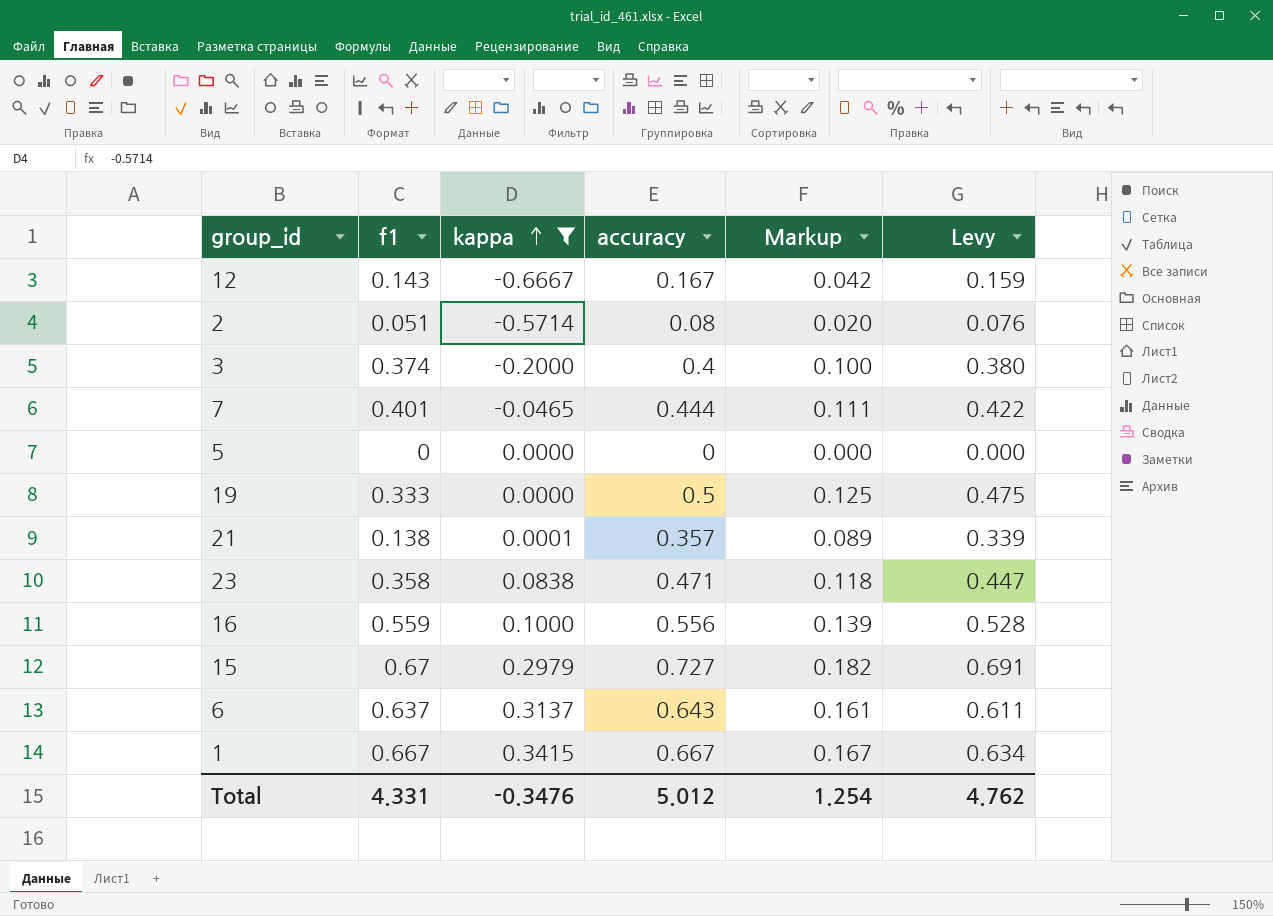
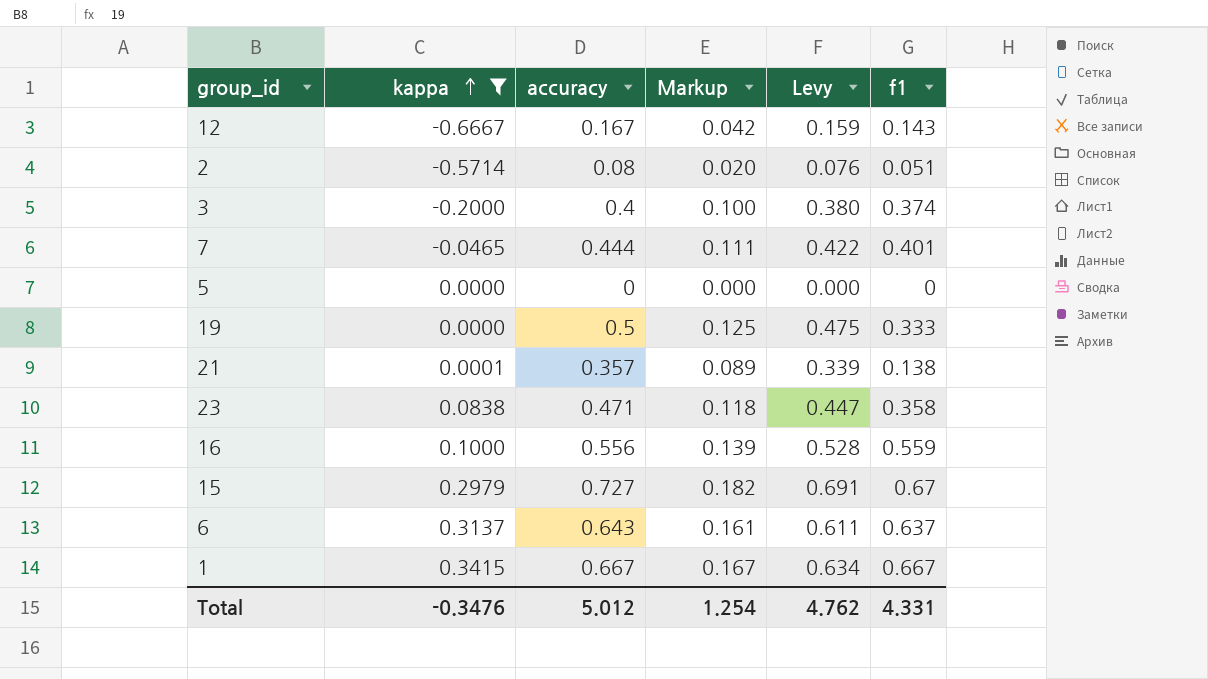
column f1 | position: 2 -> 6

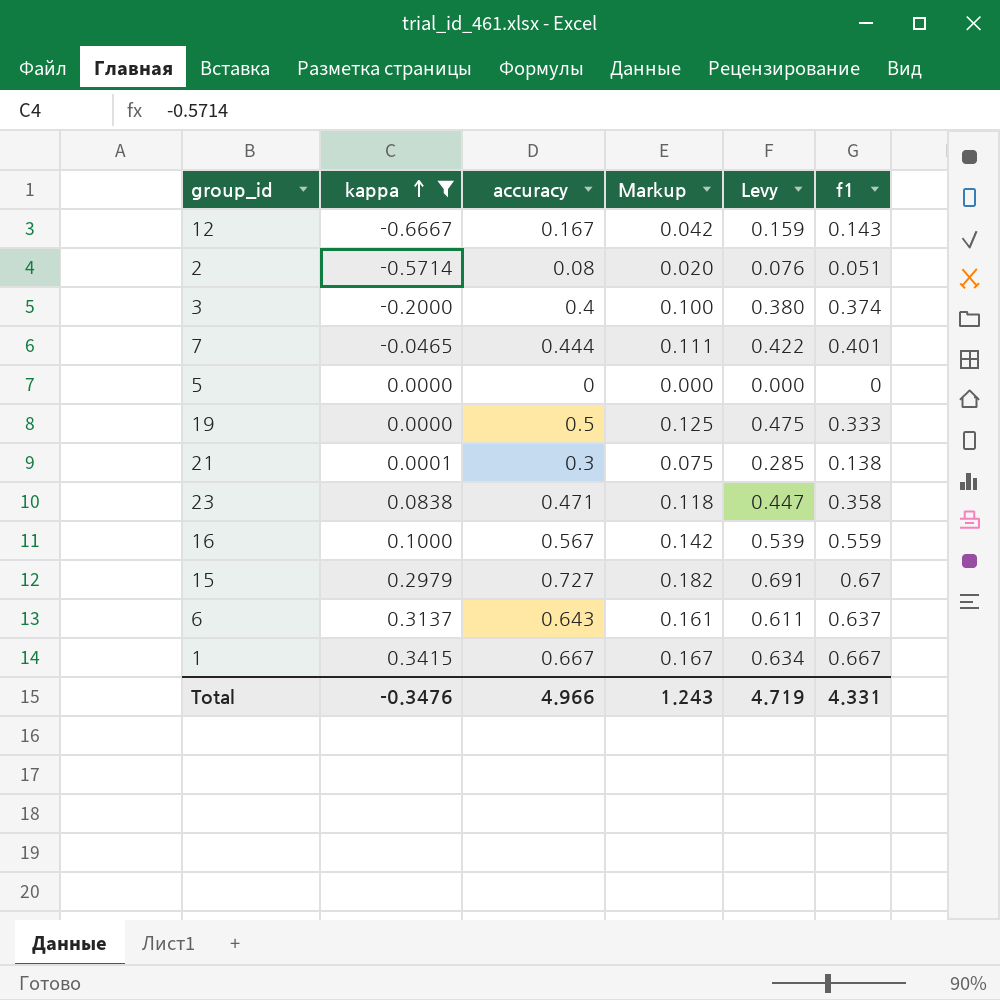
21 | accuracy: 0.357 -> 0.3
21 | Markup: 0.089 -> 0.075
21 | Levy: 0.339 -> 0.285
16 | accuracy: 0.556 -> 0.567
16 | Markup: 0.139 -> 0.142
16 | Levy: 0.528 -> 0.539
Total | accuracy: 5.012 -> 4.966
Total | Markup: 1.254 -> 1.243
Total | Levy: 4.762 -> 4.719

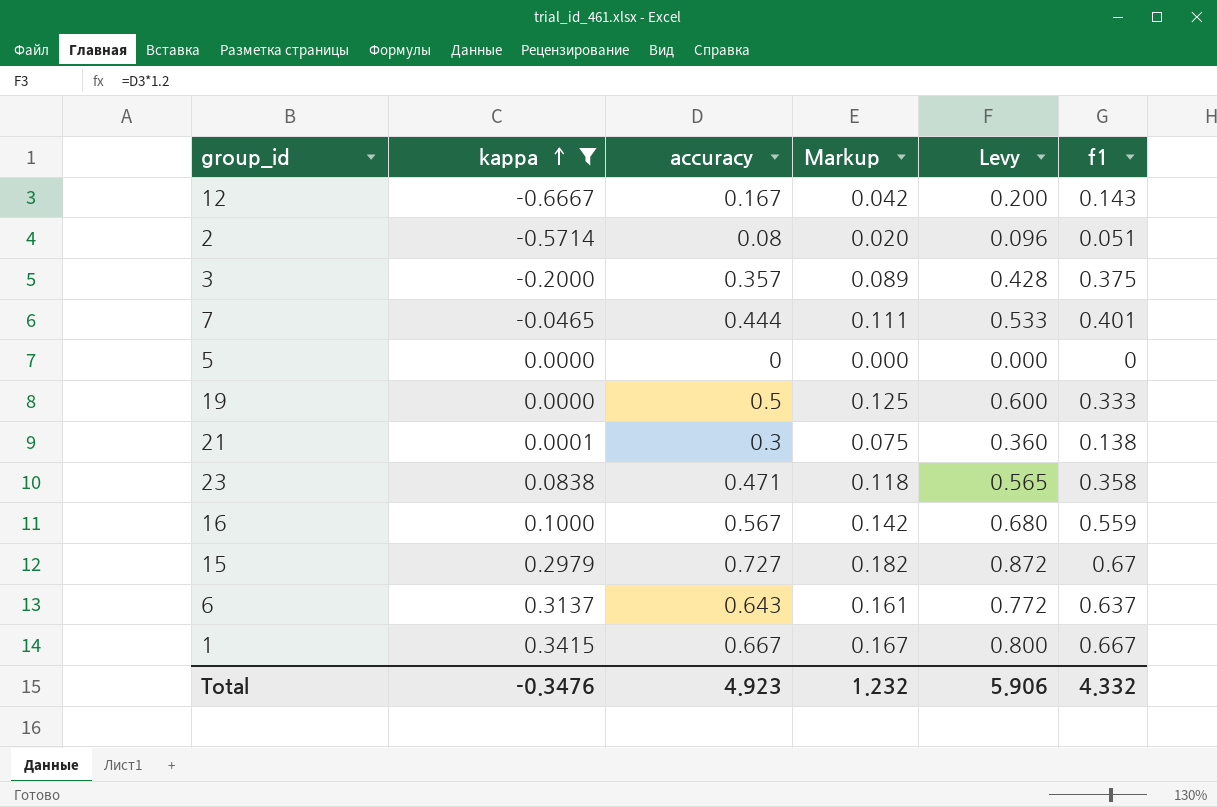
column Levy | formula: [accuracy] * 0.95 -> [accuracy] * 1.2
3 | accuracy: 0.4 -> 0.357
3 | Markup: 0.100 -> 0.089
3 | f1: 0.374 -> 0.375
Total | accuracy: 4.966 -> 4.923
Total | Markup: 1.243 -> 1.232
Total | Levy: 4.719 -> 5.906
Total | f1: 4.331 -> 4.332

